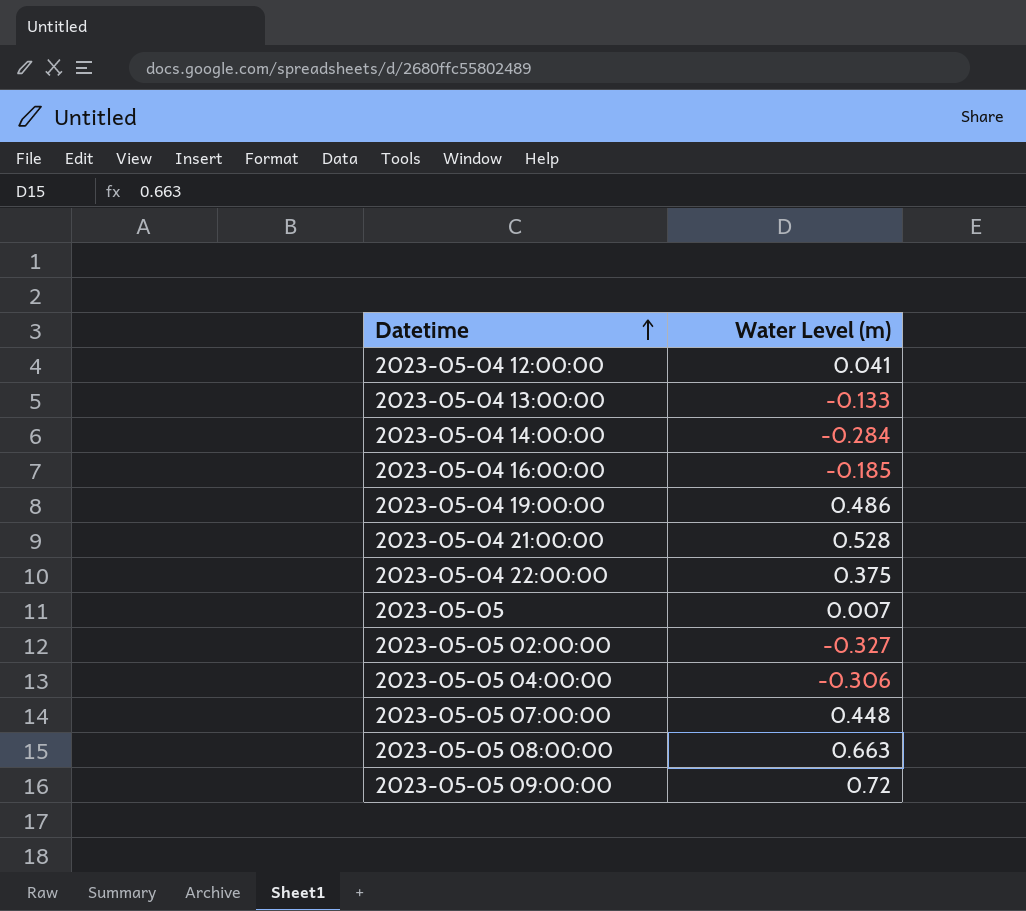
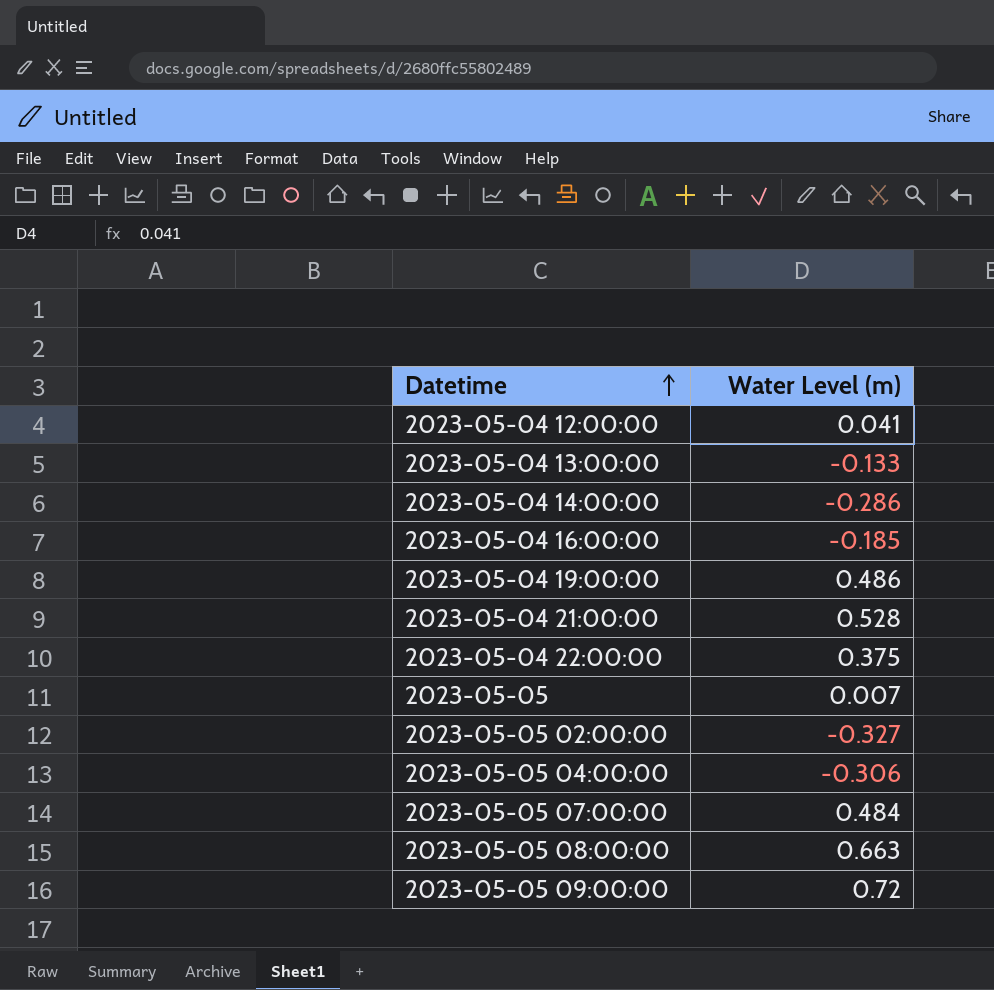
2023-05-04 14:00:00 | Water Level (m): -0.284 -> -0.286
2023-05-05 07:00:00 | Water Level (m): 0.448 -> 0.484

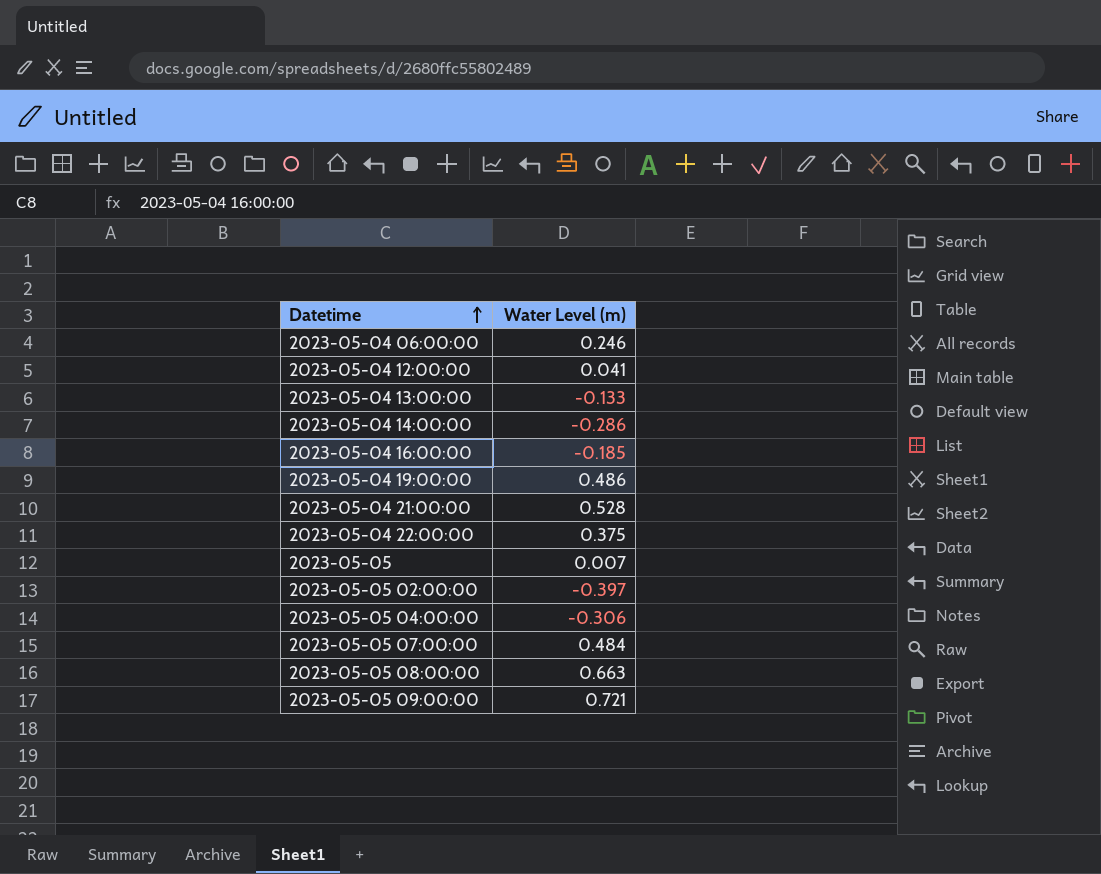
row 2023-05-04 06:00:00: none -> 0.246
2023-05-05 02:00:00 | Water Level (m): -0.327 -> -0.397
2023-05-05 09:00:00 | Water Level (m): 0.72 -> 0.721

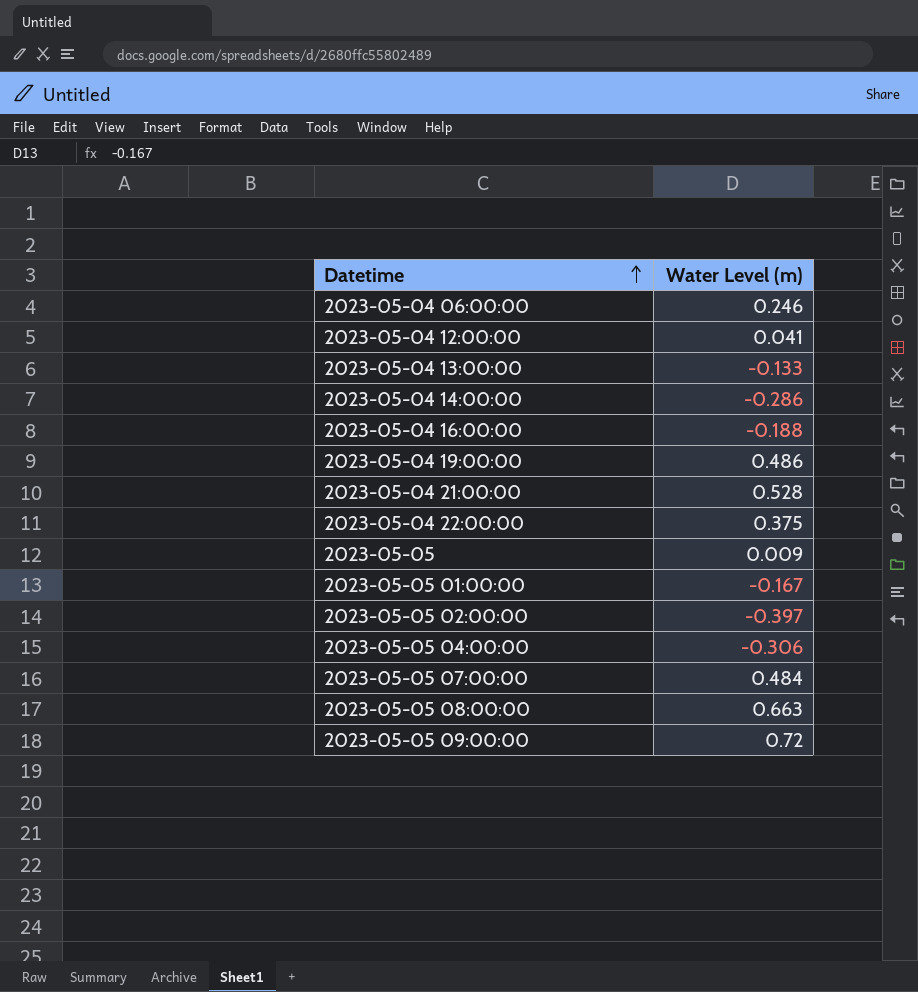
2023-05-04 16:00:00 | Water Level (m): -0.185 -> -0.188
2023-05-05 | Water Level (m): 0.007 -> 0.009
row 2023-05-05 01:00:00: none -> -0.167
2023-05-05 09:00:00 | Water Level (m): 0.721 -> 0.72

